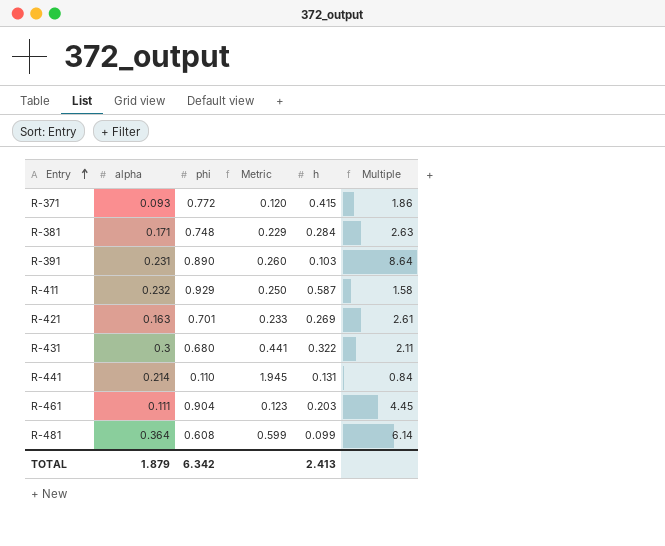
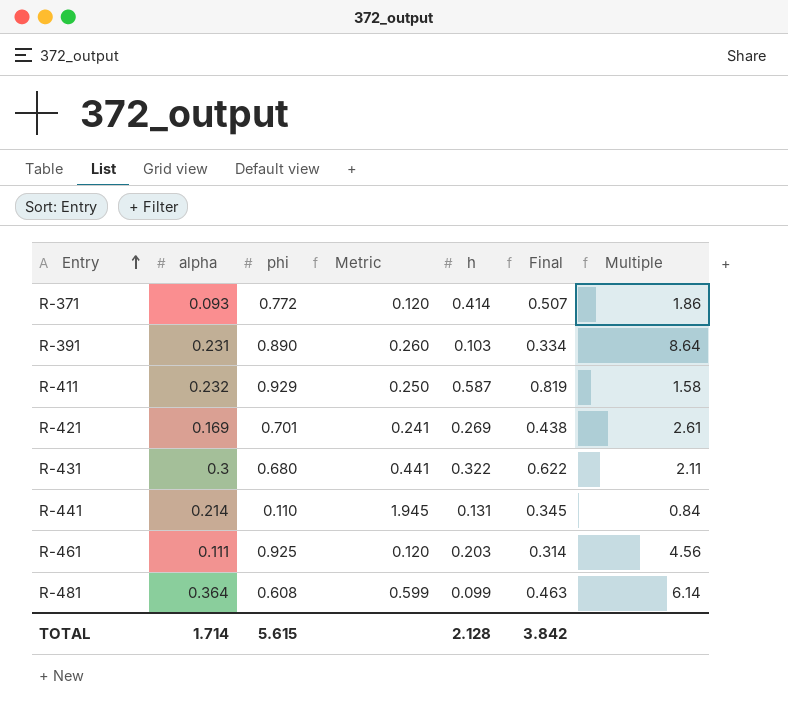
column Final | formula: none -> [alpha] + [h]
row R-381: 0.171 | 0.748 | 0.229 | 0.284 | 2.63 -> none
R-371 | h: 0.415 -> 0.414
R-421 | alpha: 0.163 -> 0.169
R-421 | Metric: 0.233 -> 0.241
R-461 | phi: 0.904 -> 0.925
R-461 | Metric: 0.123 -> 0.120
R-461 | Multiple: 4.45 -> 4.56
TOTAL | alpha: 1.879 -> 1.714
TOTAL | phi: 6.342 -> 5.615
TOTAL | h: 2.413 -> 2.128

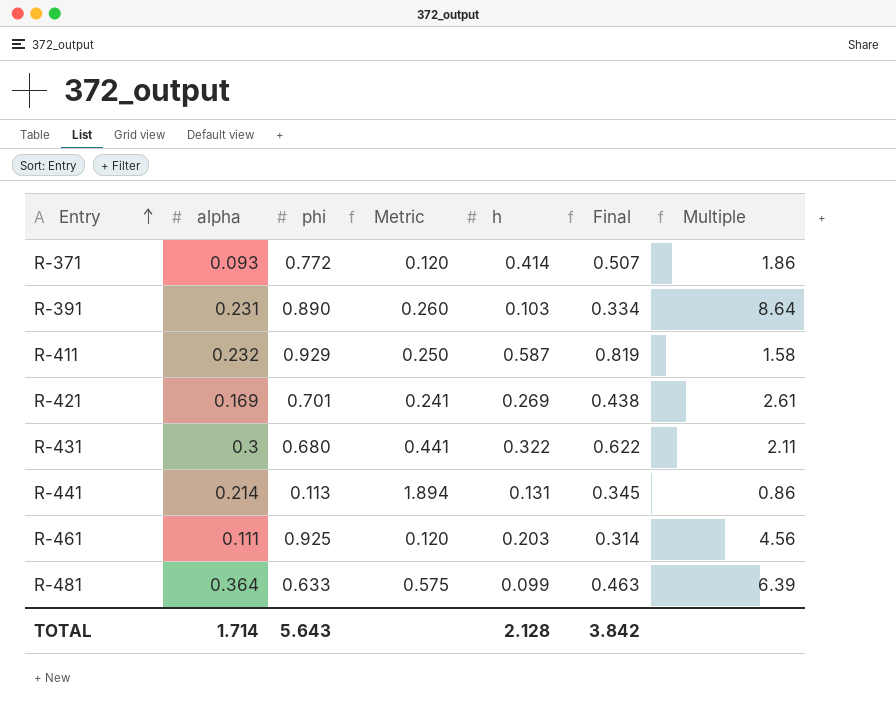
R-441 | phi: 0.110 -> 0.113
R-441 | Metric: 1.945 -> 1.894
R-441 | Multiple: 0.84 -> 0.86
R-481 | phi: 0.608 -> 0.633
R-481 | Metric: 0.599 -> 0.575
R-481 | Multiple: 6.14 -> 6.39
TOTAL | phi: 5.615 -> 5.643

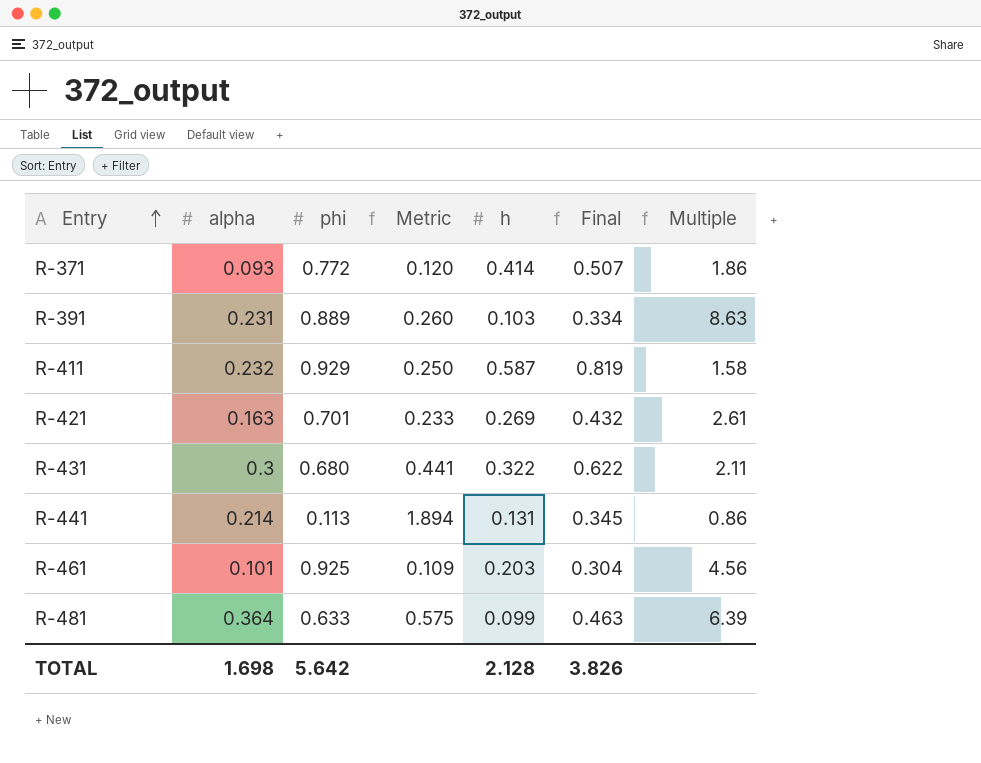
R-391 | phi: 0.890 -> 0.889
R-391 | Multiple: 8.64 -> 8.63
R-421 | alpha: 0.169 -> 0.163
R-421 | Metric: 0.241 -> 0.233
R-421 | Final: 0.438 -> 0.432
R-461 | alpha: 0.111 -> 0.101
R-461 | Metric: 0.120 -> 0.109
R-461 | Final: 0.314 -> 0.304
TOTAL | alpha: 1.714 -> 1.698
TOTAL | phi: 5.643 -> 5.642
TOTAL | Final: 3.842 -> 3.826

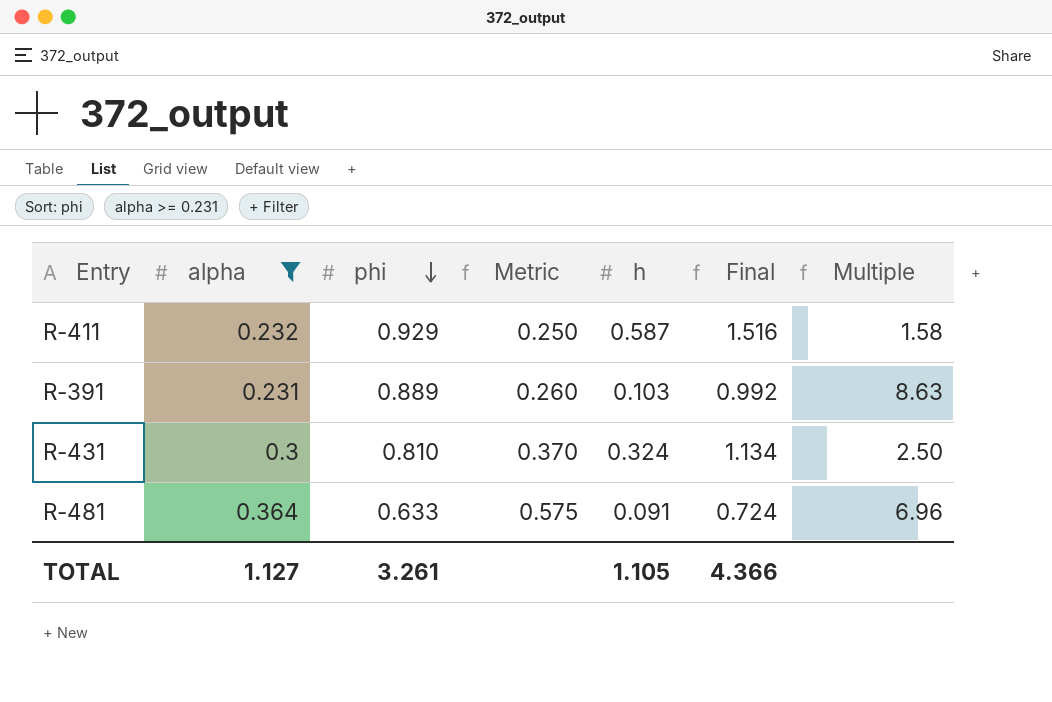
filter: none -> alpha >= 0.231
row order: Entry ascending -> phi descending
column Final | formula: [alpha] + [h] -> [phi] + [h]
R-431 | phi: 0.680 -> 0.810
R-431 | Metric: 0.441 -> 0.370
R-431 | h: 0.322 -> 0.324
R-431 | Multiple: 2.11 -> 2.50
R-481 | h: 0.099 -> 0.091
R-481 | Multiple: 6.39 -> 6.96
TOTAL | alpha: 1.698 -> 1.127
TOTAL | phi: 5.642 -> 3.261
TOTAL | h: 2.128 -> 1.105
TOTAL | Final: 3.826 -> 4.366

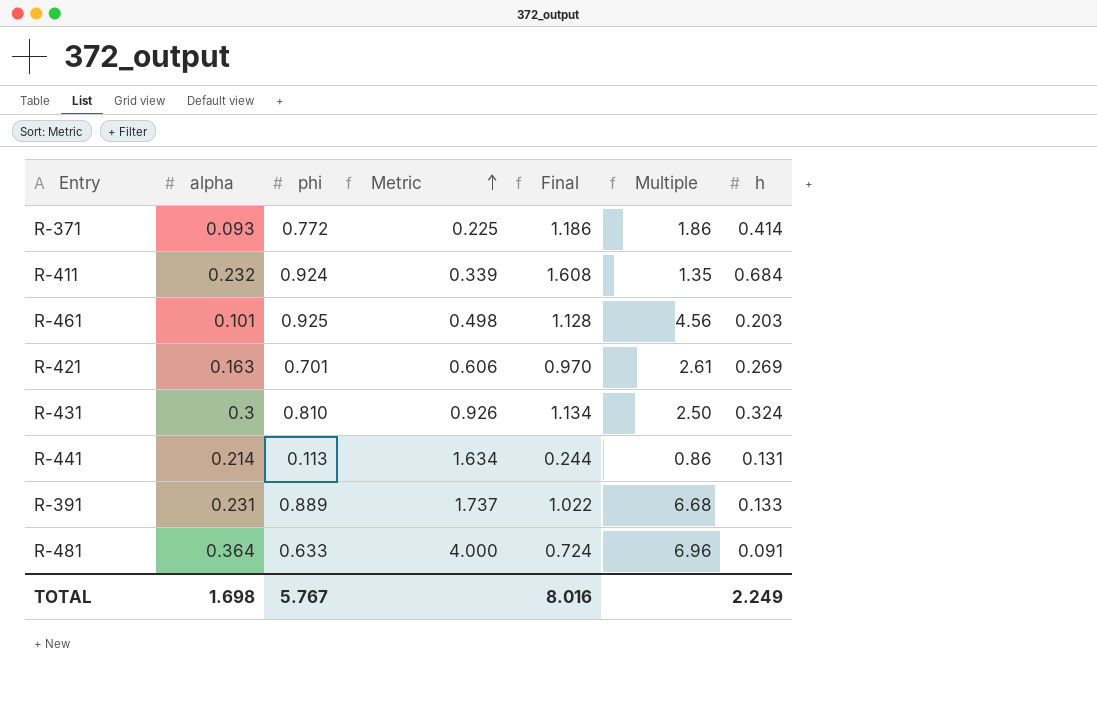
filter: alpha >= 0.231 -> none
row order: phi descending -> Metric ascending
column Metric | formula: [alpha] / [phi] -> [alpha] / [h]
column h | position: 5 -> 7
R-411 | phi: 0.929 -> 0.924
R-411 | Final: 1.516 -> 1.608
R-411 | Multiple: 1.58 -> 1.35
R-411 | h: 0.587 -> 0.684
R-391 | Final: 0.992 -> 1.022
R-391 | Multiple: 8.63 -> 6.68
R-391 | h: 0.103 -> 0.133
TOTAL | alpha: 1.127 -> 1.698
TOTAL | phi: 3.261 -> 5.767
TOTAL | Final: 4.366 -> 8.016
TOTAL | h: 1.105 -> 2.249

